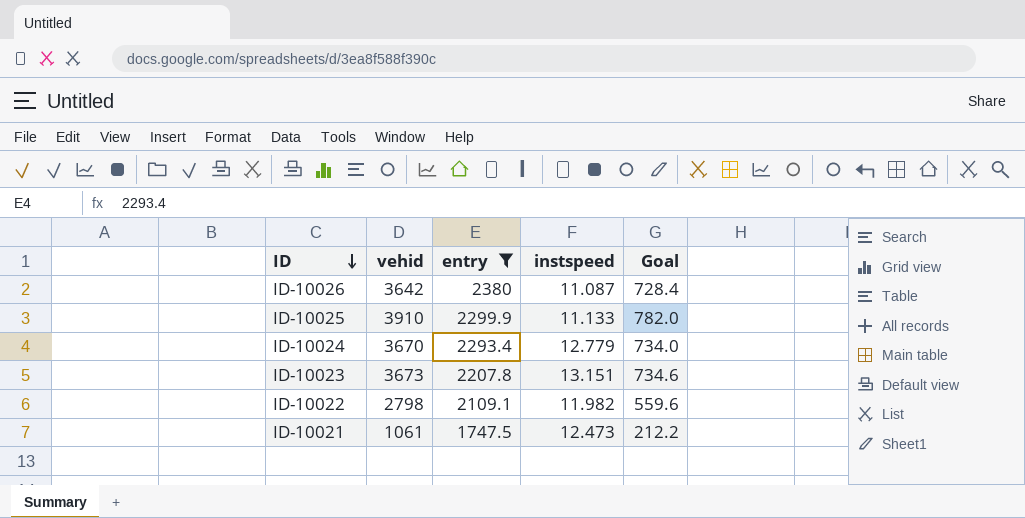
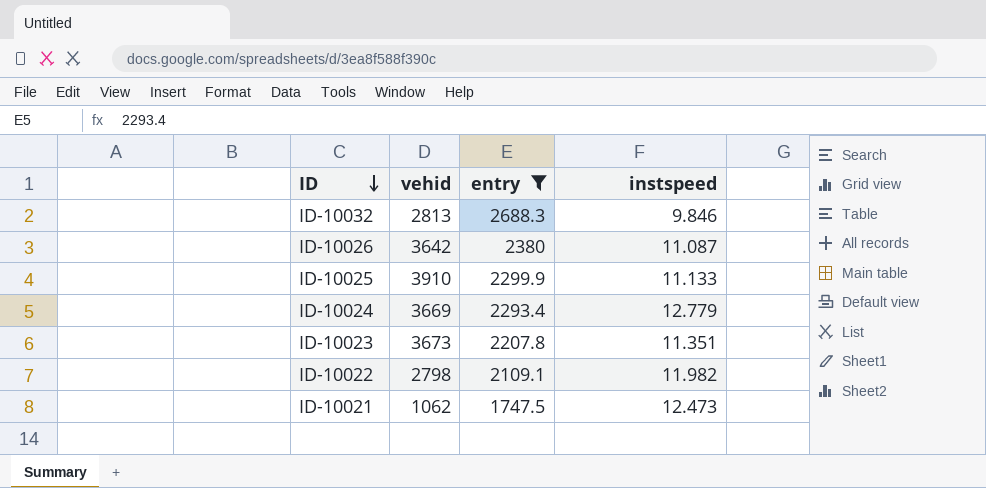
column Goal | formula: [vehid] * 0.2 -> none
row ID-10032: none -> 2813 | 2688.3 | 9.846
ID-10024 | vehid: 3670 -> 3669
ID-10023 | instspeed: 13.151 -> 11.351
ID-10021 | vehid: 1061 -> 1062

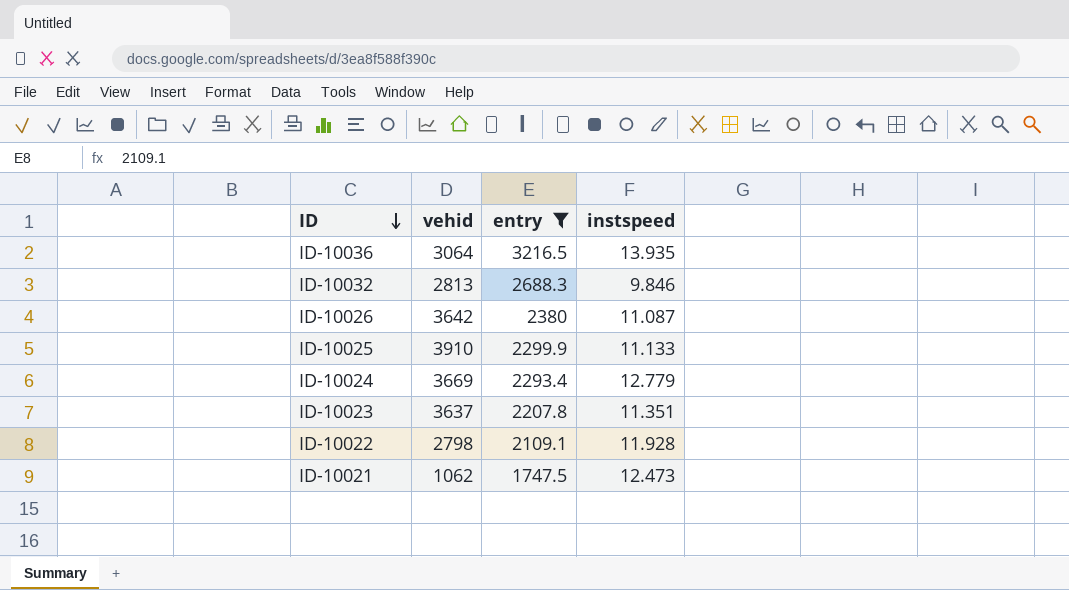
row ID-10036: none -> 3064 | 3216.5 | 13.935
ID-10023 | vehid: 3673 -> 3637
ID-10022 | instspeed: 11.982 -> 11.928

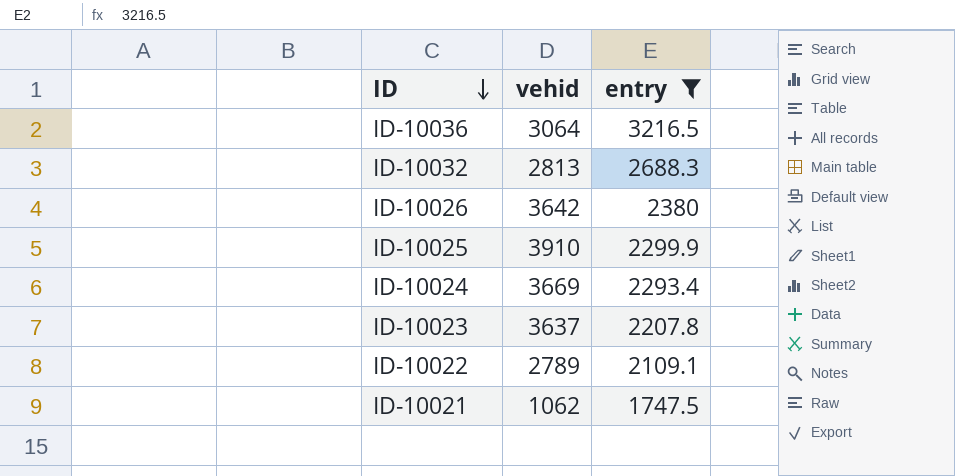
column instspeed | position: 4 -> none
ID-10022 | vehid: 2798 -> 2789

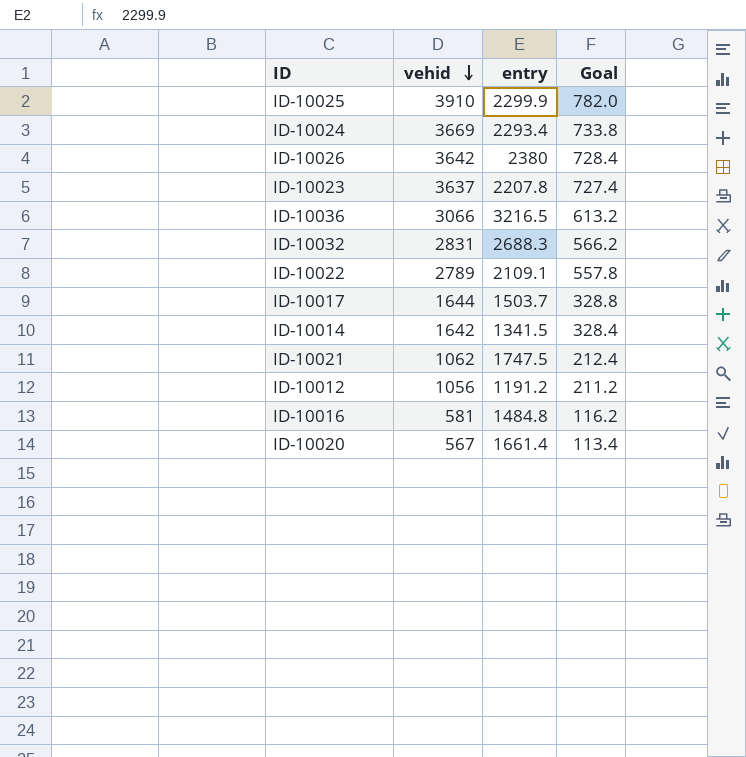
filter: entry >= 1747.5 -> none
row order: ID descending -> vehid descending
column Goal | formula: none -> [vehid] * 0.2
ID-10036 | vehid: 3064 -> 3066
ID-10032 | vehid: 2813 -> 2831

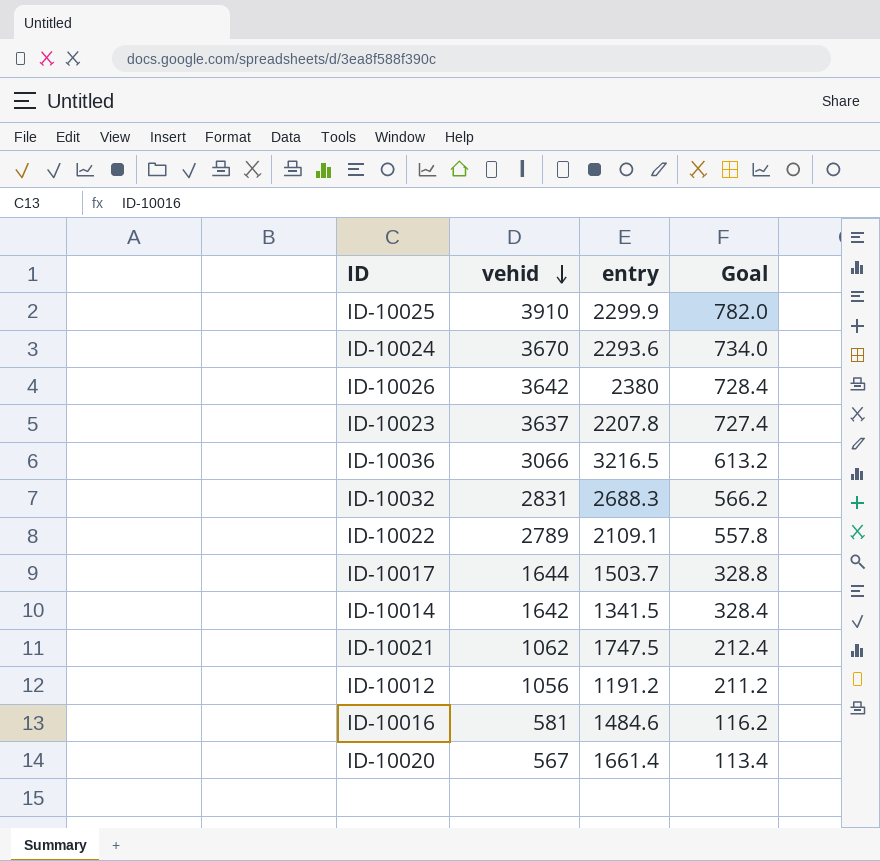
ID-10024 | vehid: 3669 -> 3670
ID-10024 | entry: 2293.4 -> 2293.6
ID-10024 | Goal: 733.8 -> 734.0
ID-10016 | entry: 1484.8 -> 1484.6

